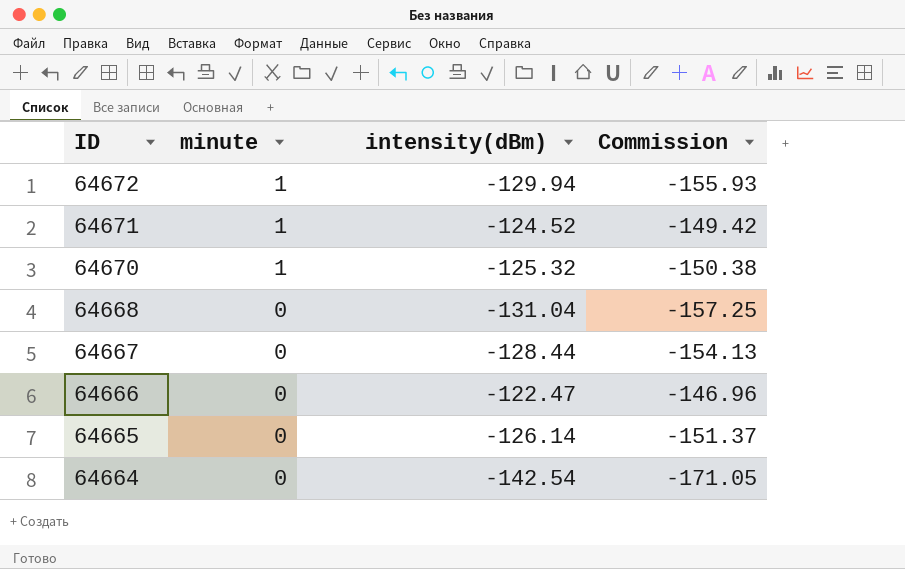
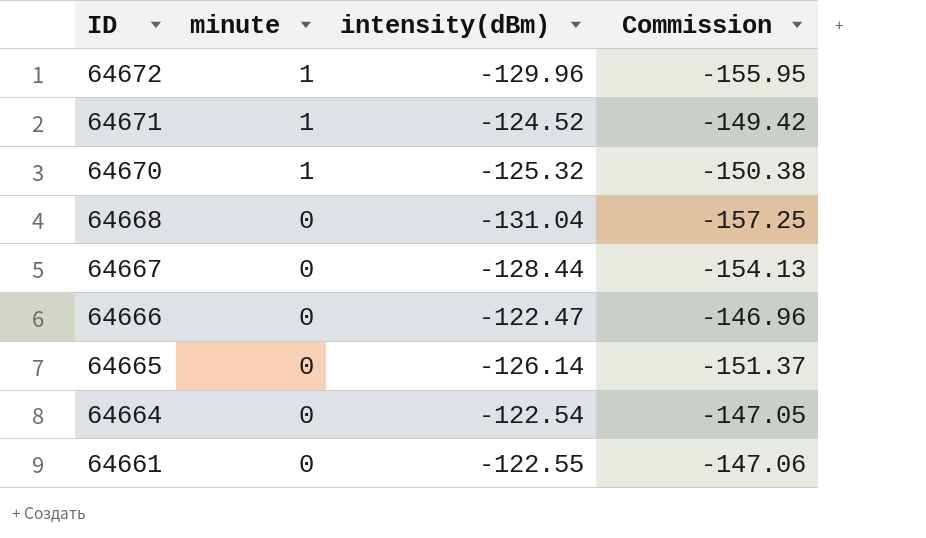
64672 | intensity(dBm): -129.94 -> -129.96
64672 | Commission: -155.93 -> -155.95
64664 | intensity(dBm): -142.54 -> -122.54
64664 | Commission: -171.05 -> -147.05
row 64661: none -> 0 | -122.55 | -147.06

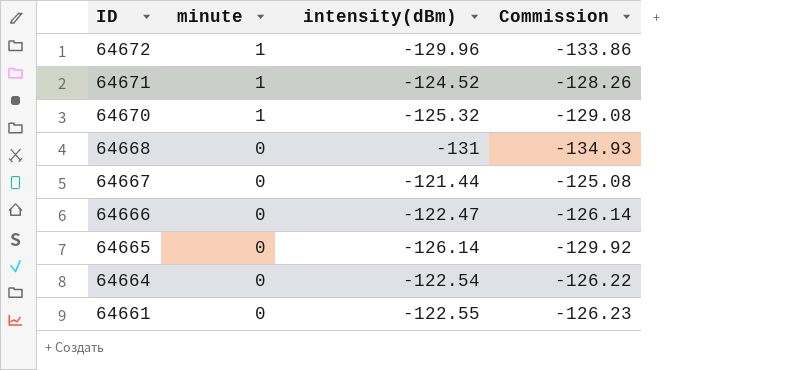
column Commission | formula: [intensity(dBm)] * 1.2 -> [intensity(dBm)] * 1.03
64668 | intensity(dBm): -131.04 -> -131
64667 | intensity(dBm): -128.44 -> -121.44

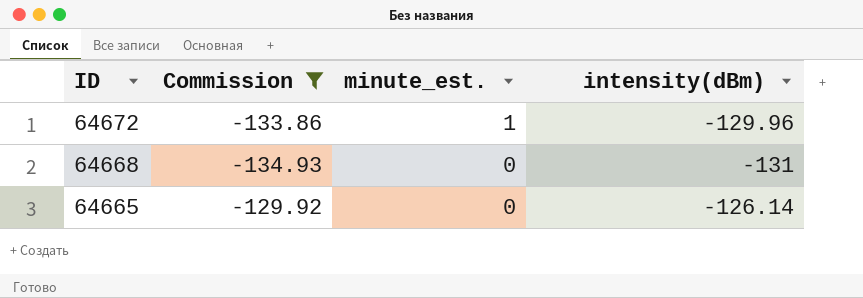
filter: none -> Commission <= -129.92
column Commission | position: 4 -> 2
column name: minute -> minute_est.

